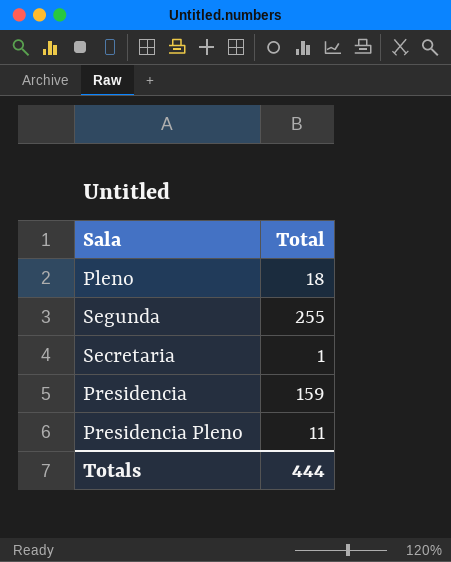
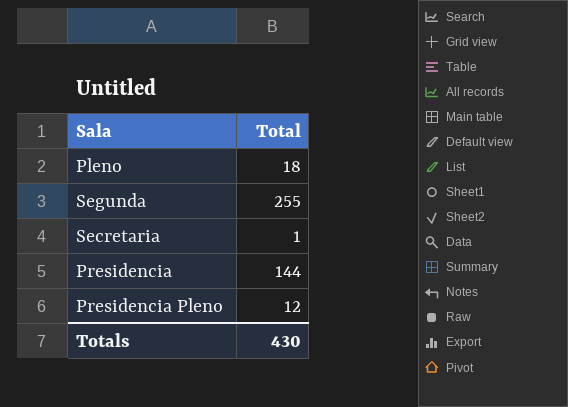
Presidencia | Total: 159 -> 144
Presidencia Pleno | Total: 11 -> 12
Totals | Total: 444 -> 430

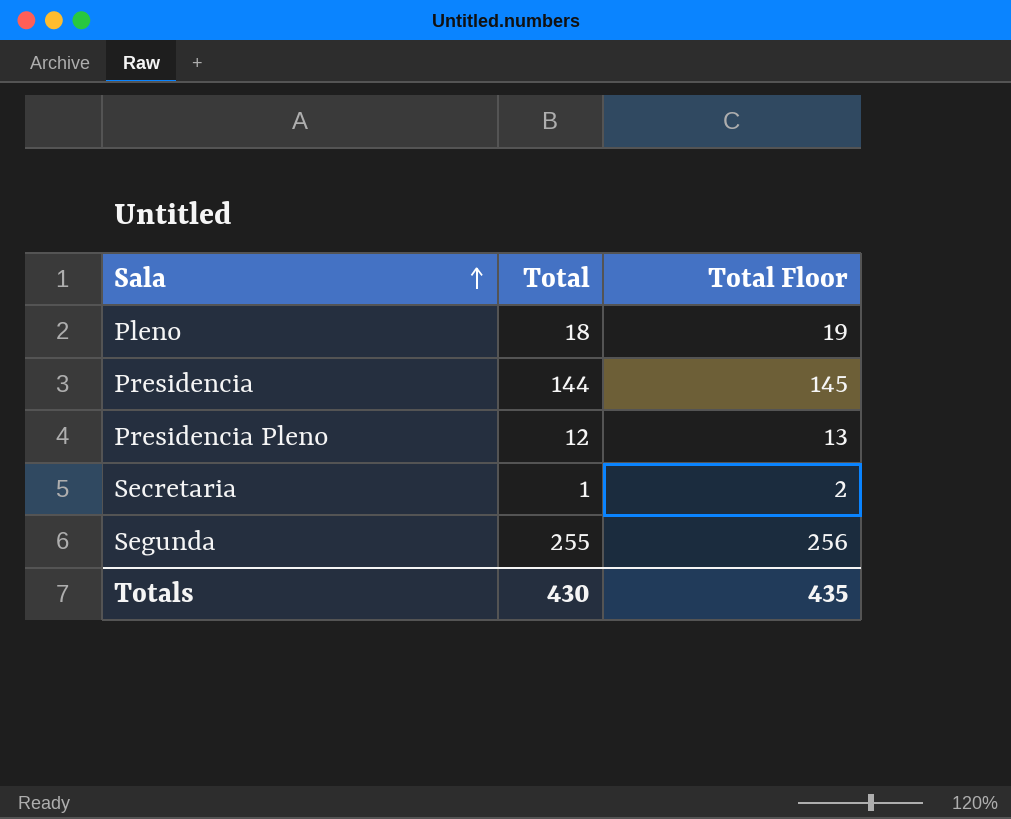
row order: none -> Sala ascending
column Total Floor | formula: none -> [Total] + 1

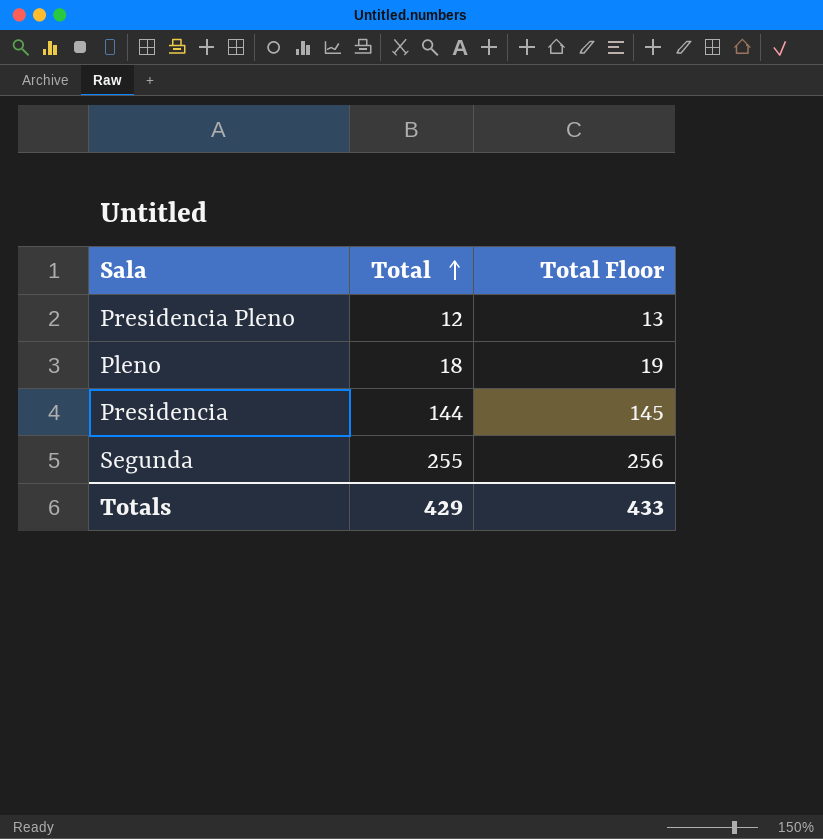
row order: Sala ascending -> Total ascending
row Secretaria: 1 | 2 -> none
Totals | Total: 430 -> 429
Totals | Total Floor: 435 -> 433

